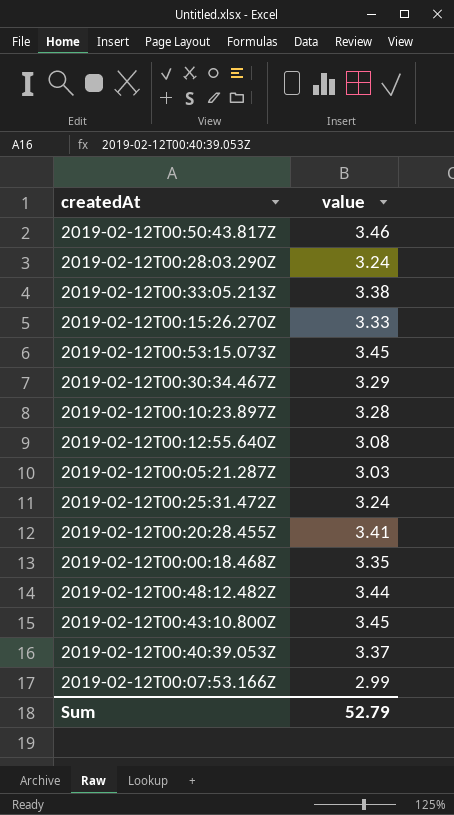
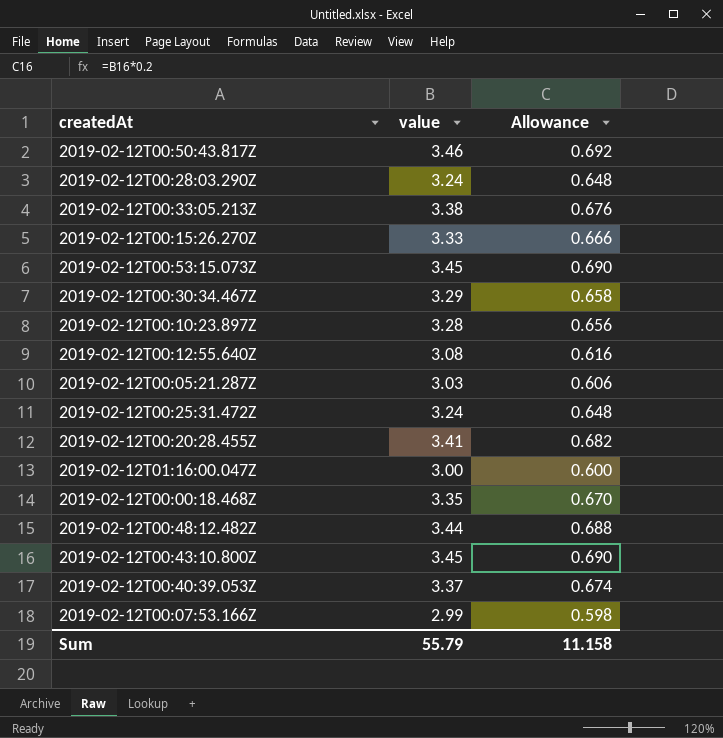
column Allowance | formula: none -> [value] * 0.2
row 2019-02-12T01:16:00.047Z: none -> 3.00 | 0.600
Sum | value: 52.79 -> 55.79

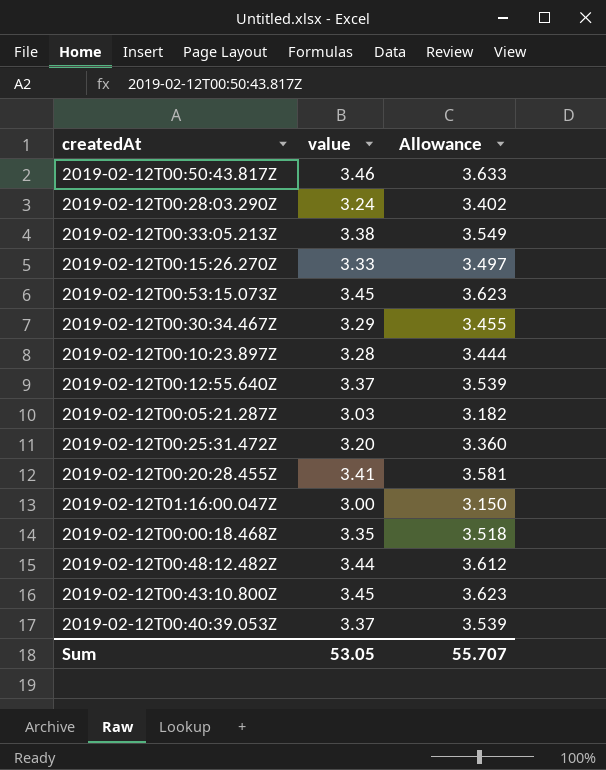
column Allowance | formula: [value] * 0.2 -> [value] * 1.05
row 2019-02-12T00:07:53.166Z: 2.99 | 0.598 -> none
2019-02-12T00:12:55.640Z | value: 3.08 -> 3.37
2019-02-12T00:25:31.472Z | value: 3.24 -> 3.20
Sum | value: 55.79 -> 53.05
Sum | Allowance: 11.158 -> 55.707

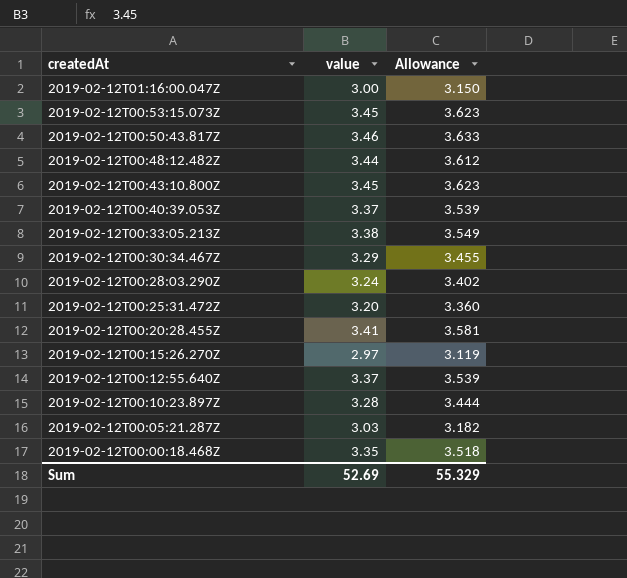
row order: none -> createdAt descending
2019-02-12T00:15:26.270Z | value: 3.33 -> 2.97
2019-02-12T00:15:26.270Z | Allowance: 3.497 -> 3.119
Sum | value: 53.05 -> 52.69
Sum | Allowance: 55.707 -> 55.329

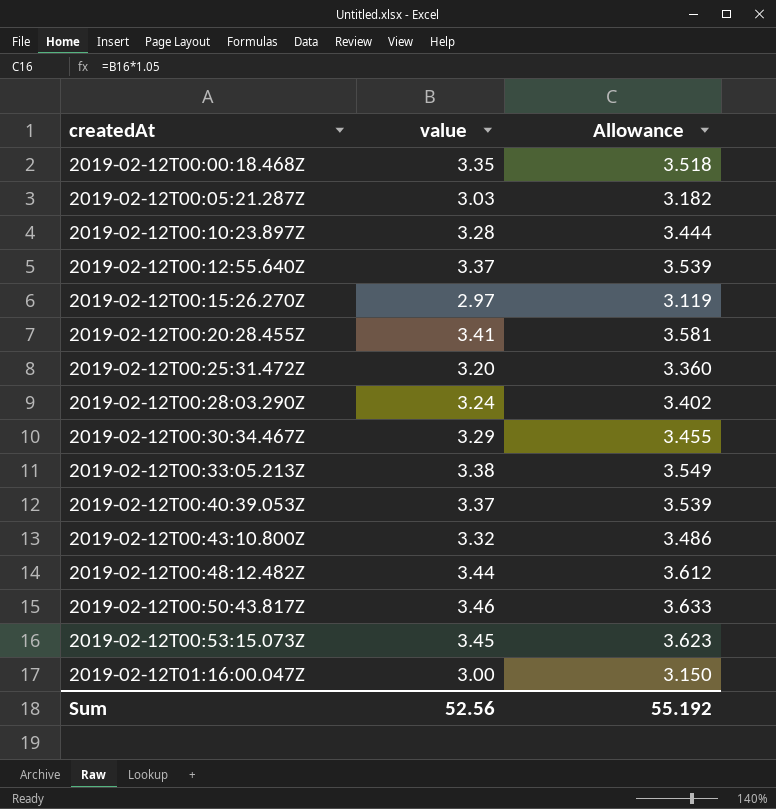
row order: createdAt descending -> createdAt ascending
2019-02-12T00:43:10.800Z | value: 3.45 -> 3.32
2019-02-12T00:43:10.800Z | Allowance: 3.623 -> 3.486
Sum | value: 52.69 -> 52.56
Sum | Allowance: 55.329 -> 55.192

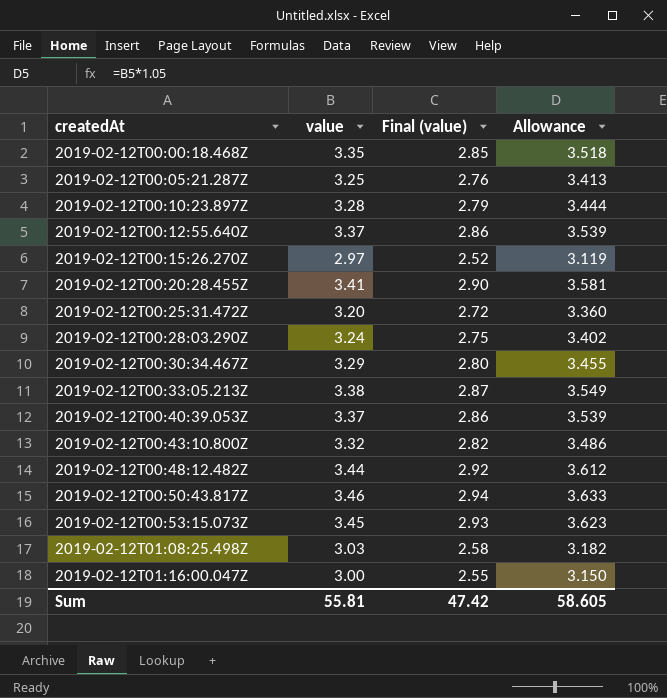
column Final (value) | formula: none -> [value] * 0.85
2019-02-12T00:05:21.287Z | value: 3.03 -> 3.25
2019-02-12T00:05:21.287Z | Allowance: 3.182 -> 3.413
row 2019-02-12T01:08:25.498Z: none -> 3.03 | 2.58 | 3.182
Sum | value: 52.56 -> 55.81
Sum | Allowance: 55.192 -> 58.605

